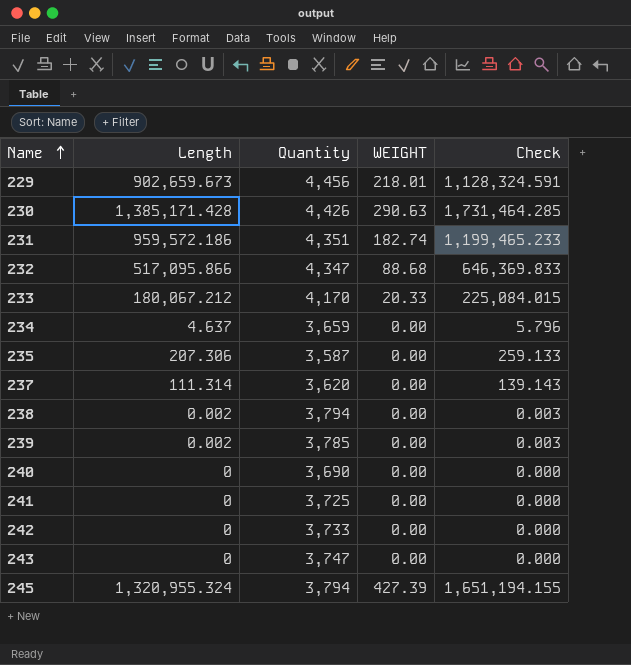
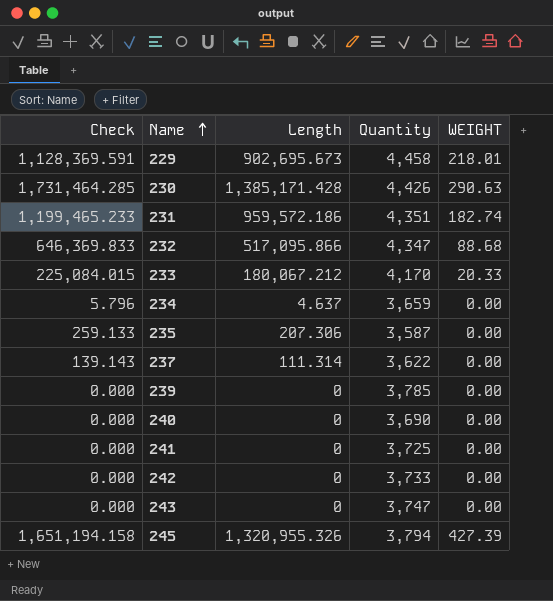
column Check | position: 5 -> 1
row 238: 0.002 | 3,794 | 0.00 | 0.003 -> none
229 | Check: 1,128,324.591 -> 1,128,369.591
229 | Length: 902,659.673 -> 902,695.673
229 | Quantity: 4,456 -> 4,458
237 | Quantity: 3,620 -> 3,622
239 | Check: 0.003 -> 0.000
239 | Length: 0.002 -> 0
245 | Check: 1,651,194.155 -> 1,651,194.158
245 | Length: 1,320,955.324 -> 1,320,955.326

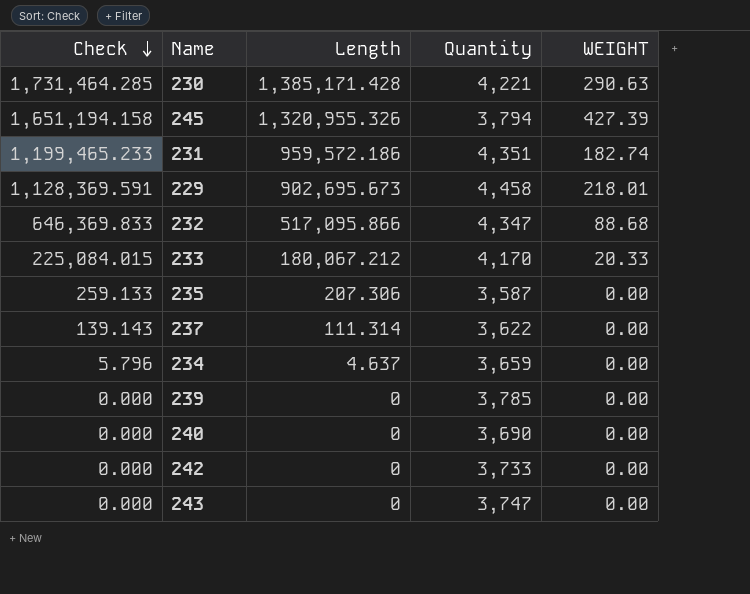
row order: Name ascending -> Check descending
row 241: 0.000 | 0 | 3,725 | 0.00 -> none
230 | Quantity: 4,426 -> 4,221

